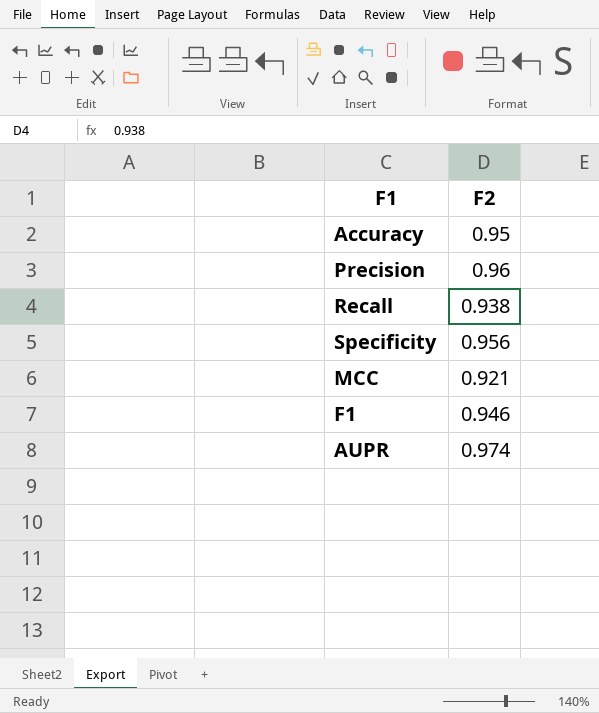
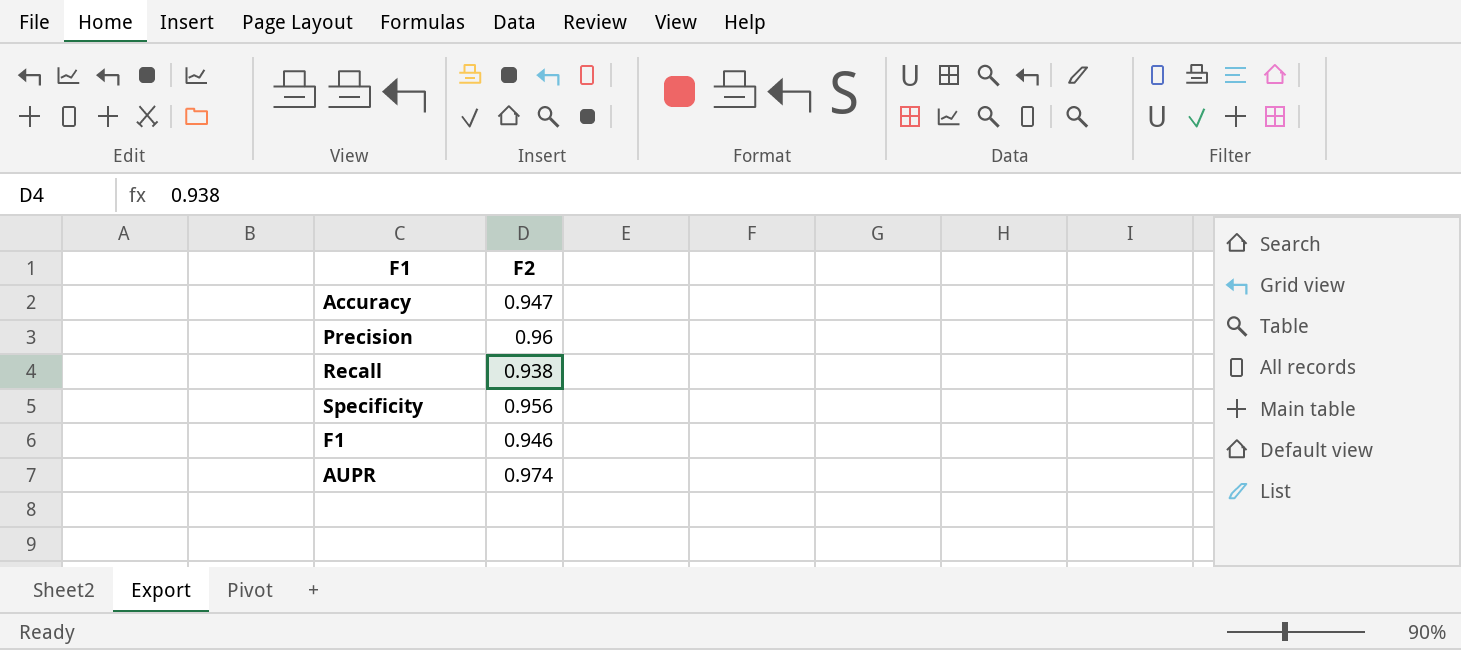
row MCC: 0.921 -> none
Accuracy | F2: 0.95 -> 0.947

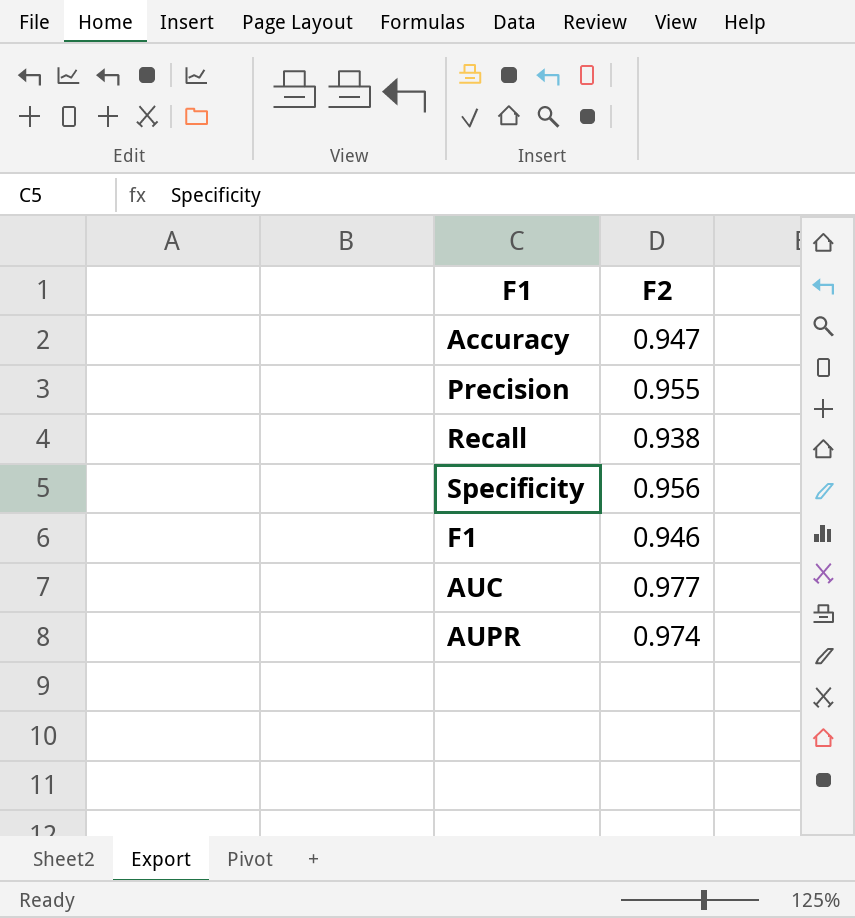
Precision | F2: 0.96 -> 0.955
row AUC: none -> 0.977

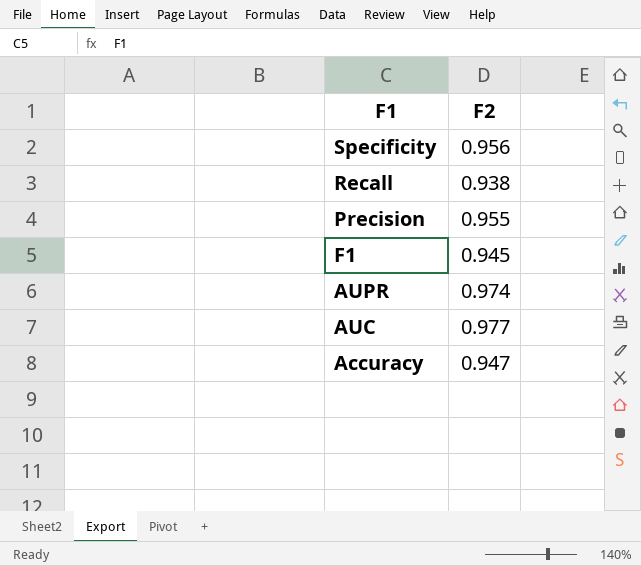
row order: none -> F1 descending
F1 | F2: 0.946 -> 0.945

